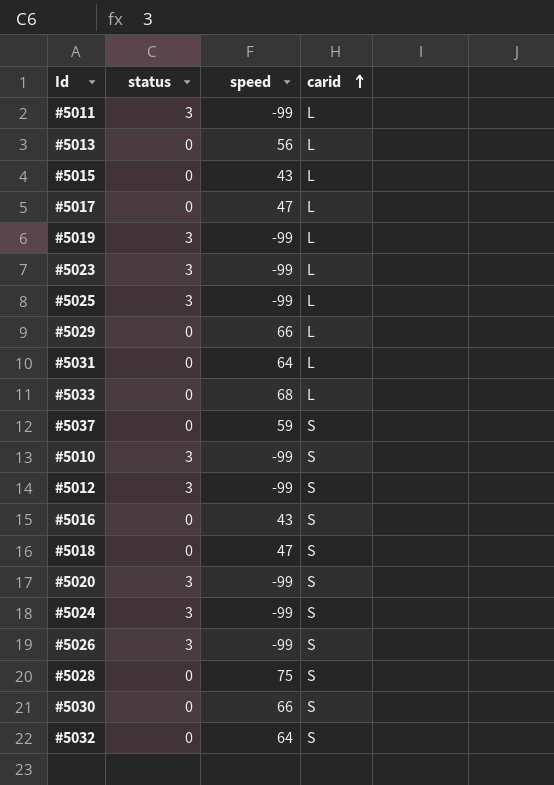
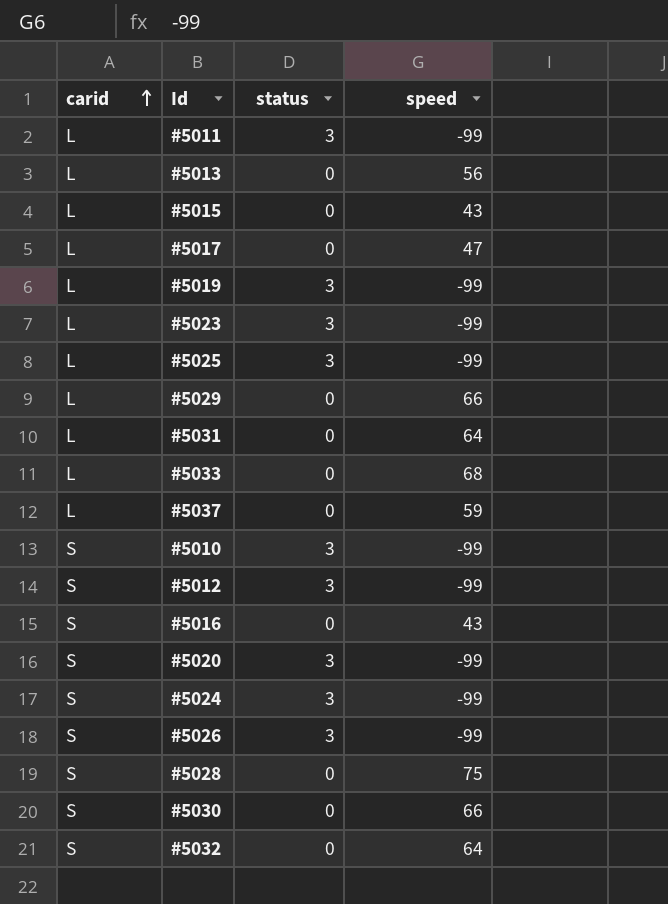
column carid | position: 4 -> 1
row #5018: 0 | 47 | S -> none
#5037 | carid: S -> L

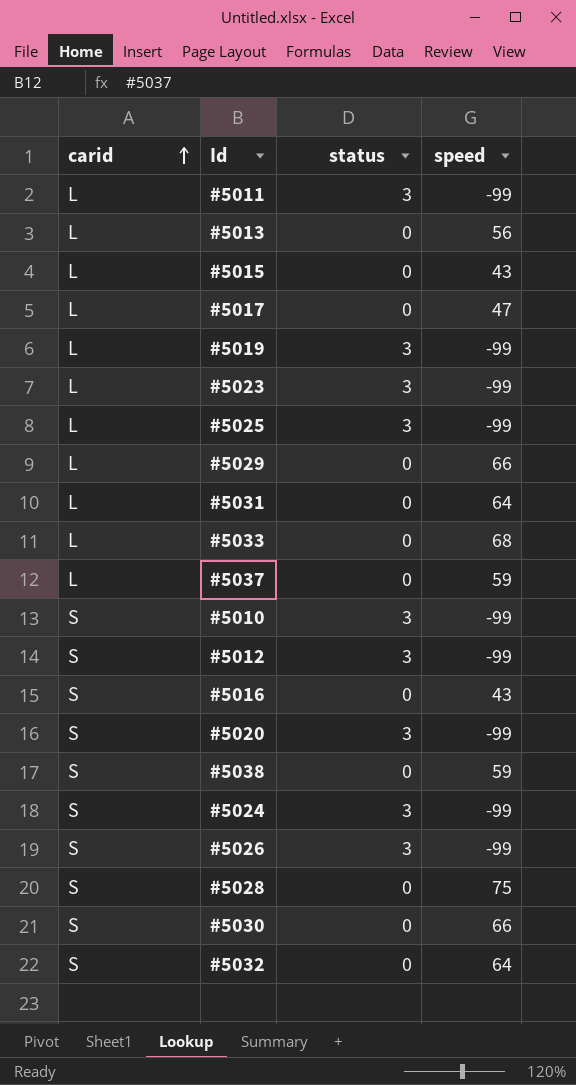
row #5038: none -> S | 0 | 59

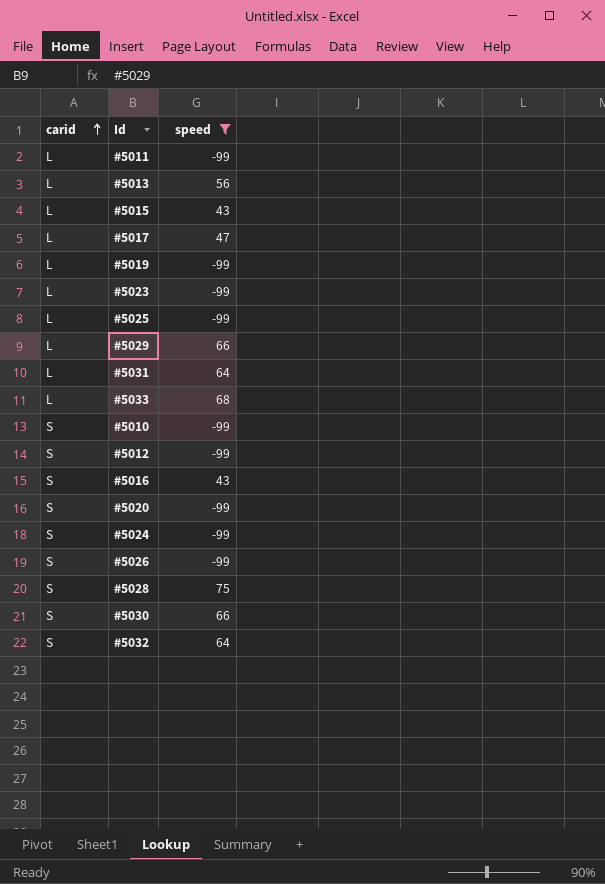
filter: none -> speed != 59
column status | position: 3 -> none

